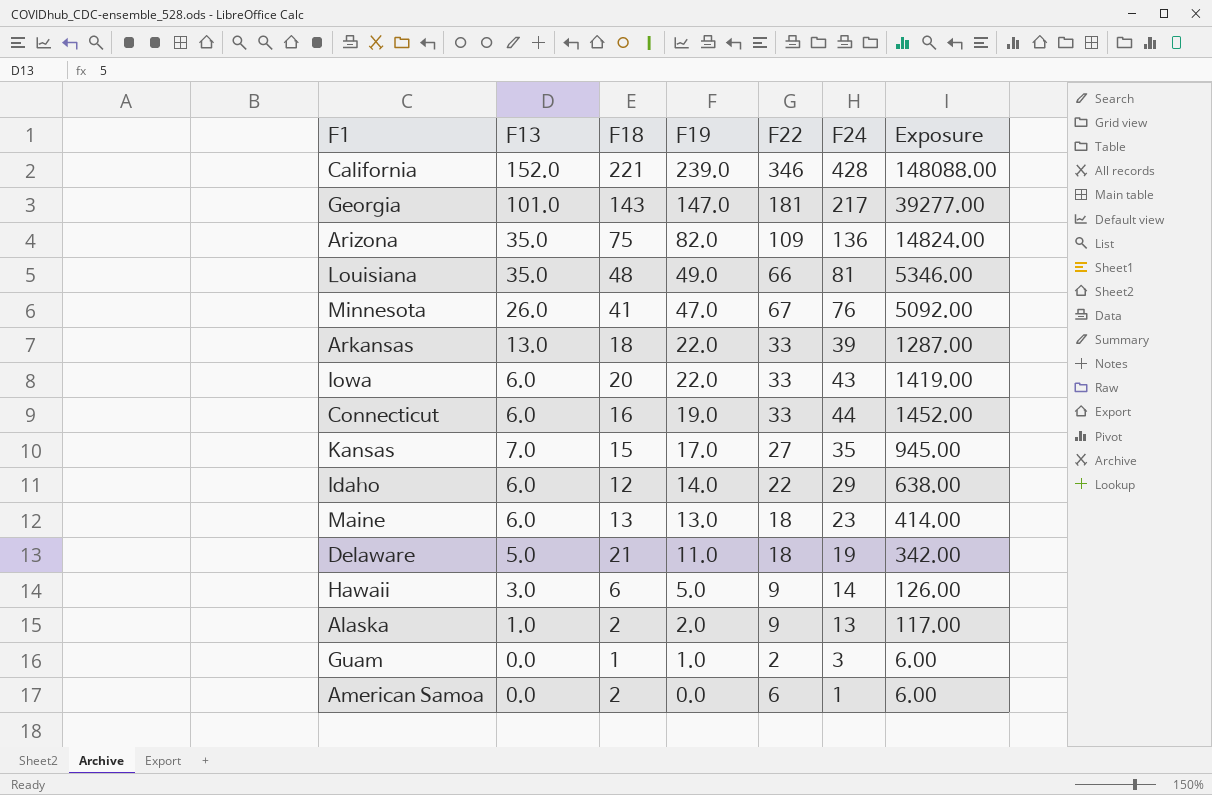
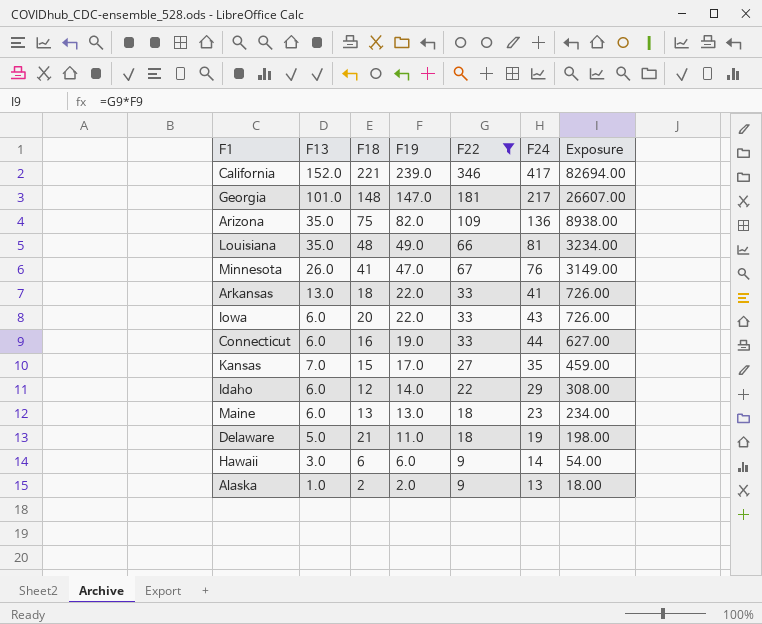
filter: none -> F22 >= 9
column Exposure | formula: [F22] * [F24] -> [F19] * [F22]
California | F24: 428 -> 417
Georgia | F18: 143 -> 148
Arkansas | F24: 39 -> 41
Hawaii | F19: 5.0 -> 6.0

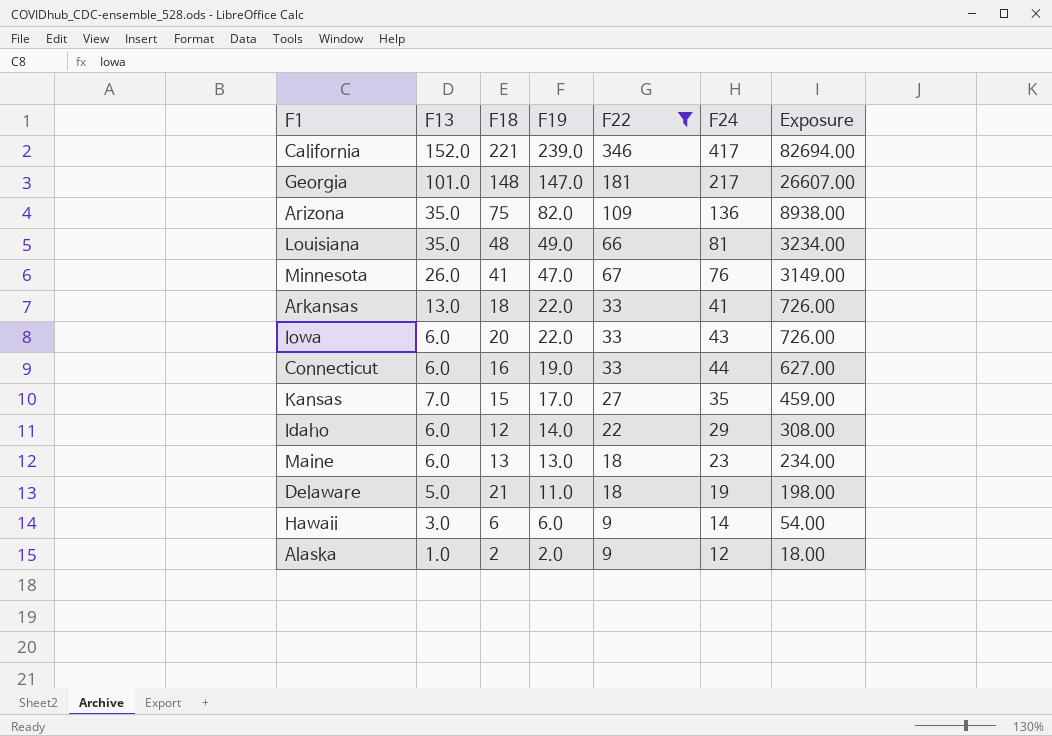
Alaska | F24: 13 -> 12

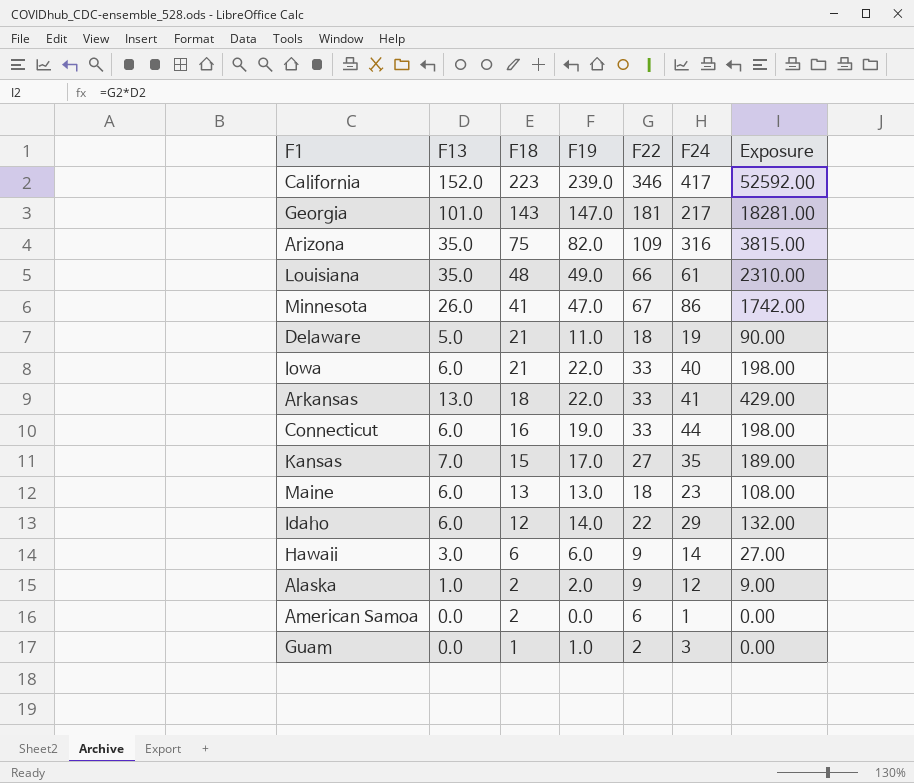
filter: F22 >= 9 -> none
row order: F19 descending -> F18 descending
column Exposure | formula: [F19] * [F22] -> [F13] * [F22]
California | F18: 221 -> 223
Georgia | F18: 148 -> 143
Arizona | F24: 136 -> 316
Louisiana | F24: 81 -> 61
Minnesota | F24: 76 -> 86
Iowa | F18: 20 -> 21
Iowa | F24: 43 -> 40

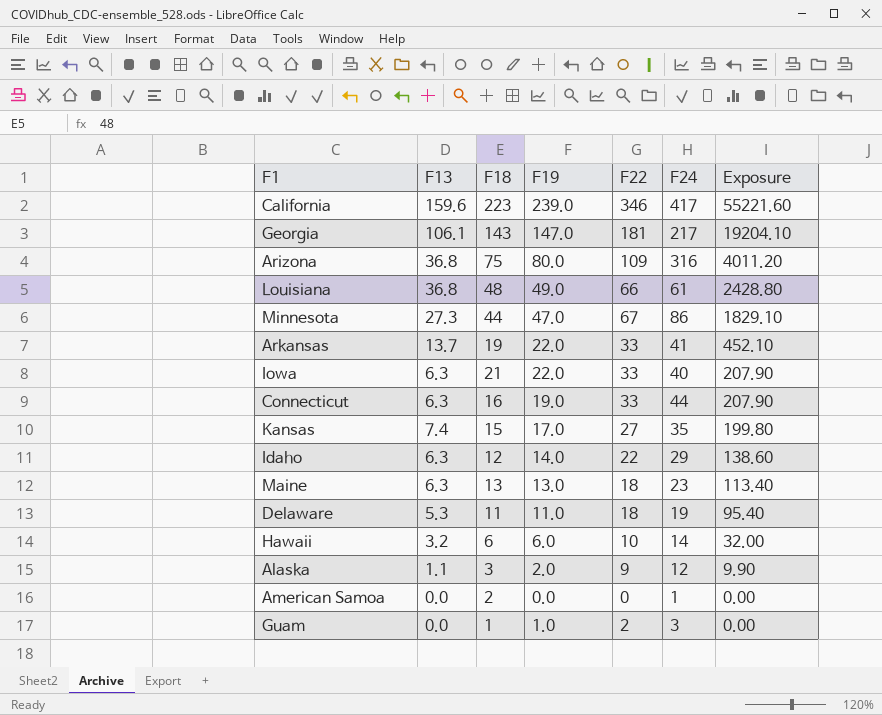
row order: F18 descending -> Exposure descending
California | F13: 152.0 -> 159.6
California | Exposure: 52592.00 -> 55221.60
Georgia | F13: 101.0 -> 106.1
Georgia | Exposure: 18281.00 -> 19204.10
Arizona | F13: 35.0 -> 36.8
Arizona | F19: 82.0 -> 80.0
Arizona | Exposure: 3815.00 -> 4011.20
Louisiana | F13: 35.0 -> 36.8
Louisiana | Exposure: 2310.00 -> 2428.80
Minnesota | F13: 26.0 -> 27.3
Minnesota | F18: 41 -> 44
Minnesota | Exposure: 1742.00 -> 1829.10
Arkansas | F13: 13.0 -> 13.7
Arkansas | F18: 18 -> 19
Arkansas | Exposure: 429.00 -> 452.10
Iowa | F13: 6.0 -> 6.3
Iowa | Exposure: 198.00 -> 207.90
Connecticut | F13: 6.0 -> 6.3
Connecticut | Exposure: 198.00 -> 207.90
Kansas | F13: 7.0 -> 7.4
Kansas | Exposure: 189.00 -> 199.80
Idaho | F13: 6.0 -> 6.3
Idaho | Exposure: 132.00 -> 138.60
Maine | F13: 6.0 -> 6.3
Maine | Exposure: 108.00 -> 113.40
Delaware | F13: 5.0 -> 5.3
Delaware | F18: 21 -> 11
Delaware | Exposure: 90.00 -> 95.40
Hawaii | F13: 3.0 -> 3.2
Hawaii | F22: 9 -> 10
Hawaii | Exposure: 27.00 -> 32.00
Alaska | F13: 1.0 -> 1.1
Alaska | F18: 2 -> 3
Alaska | Exposure: 9.00 -> 9.90
American Samoa | F22: 6 -> 0

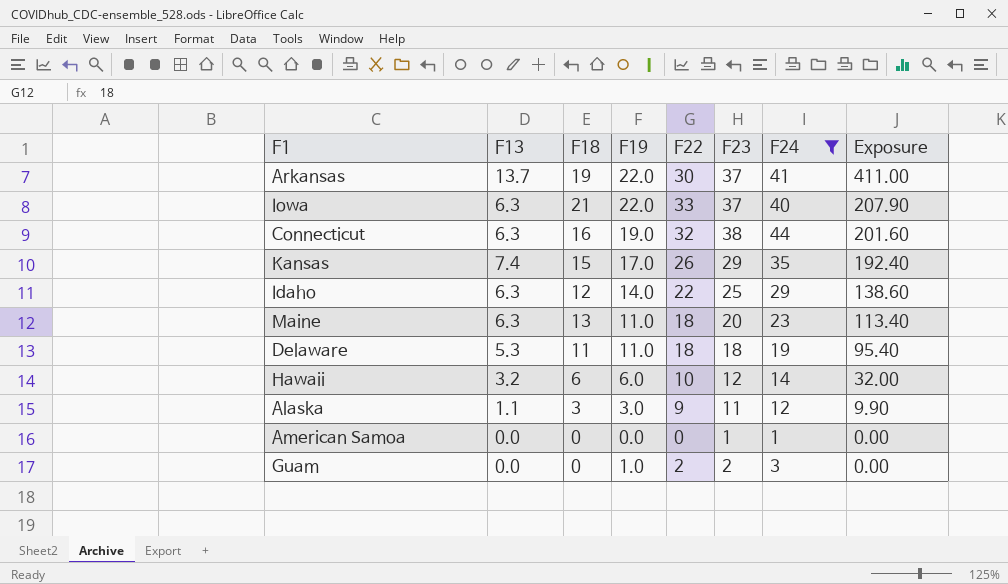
filter: none -> F24 <= 44
column F23 | position: none -> 6
Arkansas | F22: 33 -> 30
Arkansas | Exposure: 452.10 -> 411.00
Connecticut | F22: 33 -> 32
Connecticut | Exposure: 207.90 -> 201.60
Kansas | F22: 27 -> 26
Kansas | Exposure: 199.80 -> 192.40
Maine | F19: 13.0 -> 11.0
Alaska | F19: 2.0 -> 3.0
American Samoa | F18: 2 -> 0
Guam | F18: 1 -> 0

